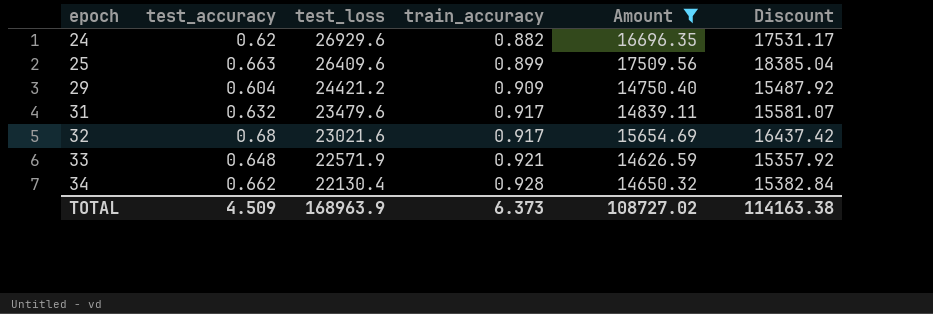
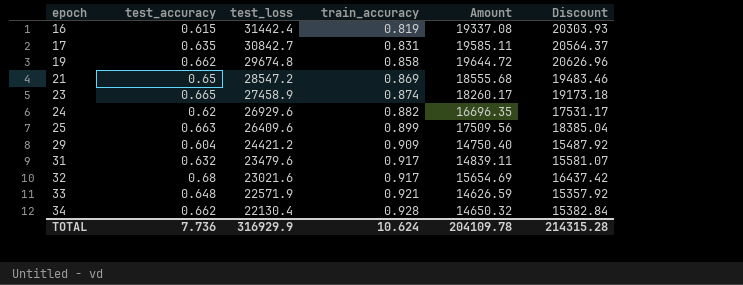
filter: Amount <= 17509.56 -> none
TOTAL | test_accuracy: 4.509 -> 7.736
TOTAL | test_loss: 168963.9 -> 316929.9
TOTAL | train_accuracy: 6.373 -> 10.624
TOTAL | Amount: 108727.02 -> 204109.78
TOTAL | Discount: 114163.38 -> 214315.28

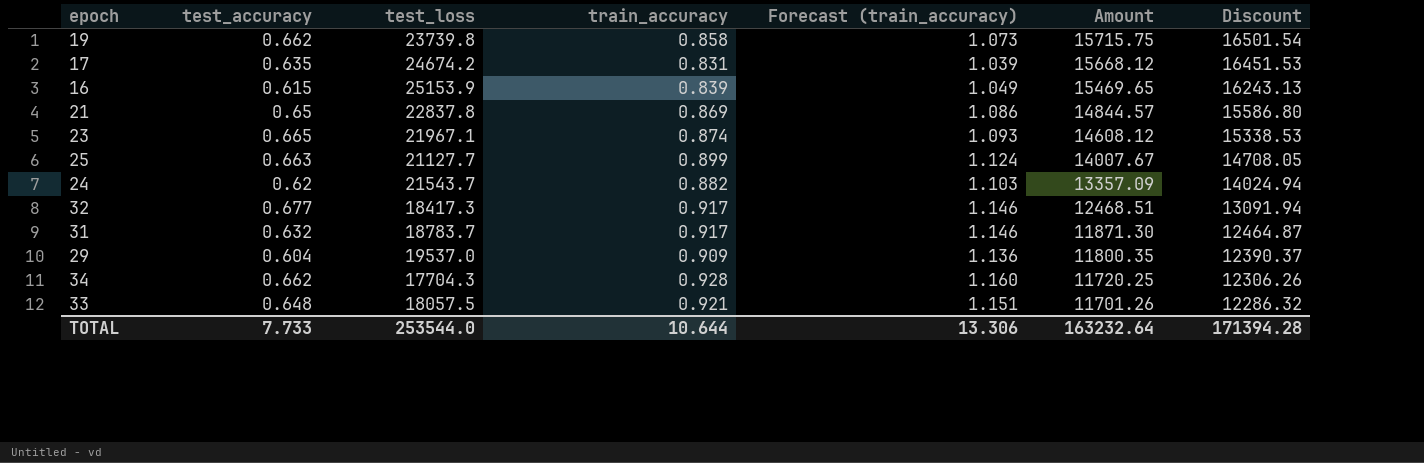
row order: epoch ascending -> Amount descending
column Forecast (train_accuracy) | formula: none -> [train_accuracy] * 1.25
19 | test_loss: 29674.8 -> 23739.8
19 | Amount: 19644.72 -> 15715.75
19 | Discount: 20626.96 -> 16501.54
17 | test_loss: 30842.7 -> 24674.2
17 | Amount: 19585.11 -> 15668.12
17 | Discount: 20564.37 -> 16451.53
16 | test_loss: 31442.4 -> 25153.9
16 | train_accuracy: 0.819 -> 0.839
16 | Amount: 19337.08 -> 15469.65
16 | Discount: 20303.93 -> 16243.13
21 | test_loss: 28547.2 -> 22837.8
21 | Amount: 18555.68 -> 14844.57
21 | Discount: 19483.46 -> 15586.80
23 | test_loss: 27458.9 -> 21967.1
23 | Amount: 18260.17 -> 14608.12
23 | Discount: 19173.18 -> 15338.53
25 | test_loss: 26409.6 -> 21127.7
25 | Amount: 17509.56 -> 14007.67
25 | Discount: 18385.04 -> 14708.05
24 | test_loss: 26929.6 -> 21543.7
24 | Amount: 16696.35 -> 13357.09
24 | Discount: 17531.17 -> 14024.94
32 | test_accuracy: 0.68 -> 0.677
32 | test_loss: 23021.6 -> 18417.3
32 | Amount: 15654.69 -> 12468.51
32 | Discount: 16437.42 -> 13091.94
31 | test_loss: 23479.6 -> 18783.7
31 | Amount: 14839.11 -> 11871.30
31 | Discount: 15581.07 -> 12464.87
29 | test_loss: 24421.2 -> 19537.0
29 | Amount: 14750.40 -> 11800.35
29 | Discount: 15487.92 -> 12390.37
34 | test_loss: 22130.4 -> 17704.3
34 | Amount: 14650.32 -> 11720.25
34 | Discount: 15382.84 -> 12306.26
33 | test_loss: 22571.9 -> 18057.5
33 | Amount: 14626.59 -> 11701.26
33 | Discount: 15357.92 -> 12286.32
TOTAL | test_accuracy: 7.736 -> 7.733
TOTAL | test_loss: 316929.9 -> 253544.0
TOTAL | train_accuracy: 10.624 -> 10.644
TOTAL | Amount: 204109.78 -> 163232.64
TOTAL | Discount: 214315.28 -> 171394.28

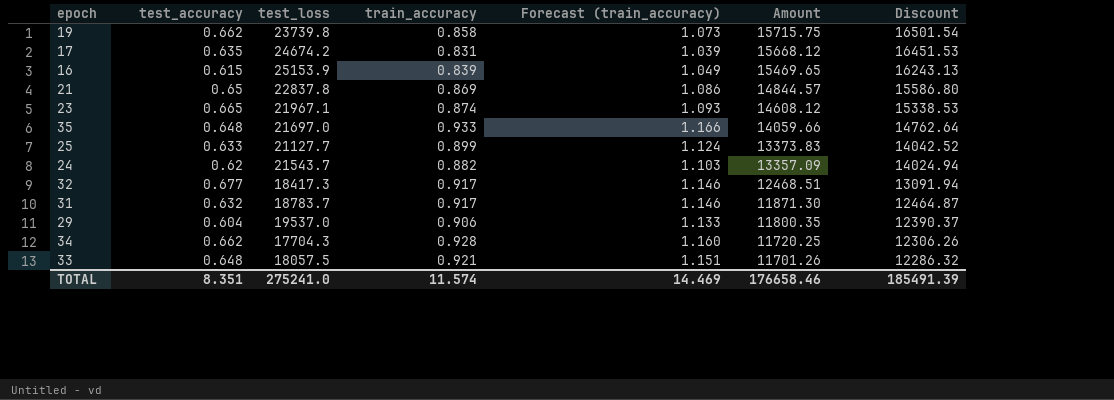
row 35: none -> 0.648 | 21697.0 | 0.933 | 1.166 | 14059.66 | 14762.64
25 | test_accuracy: 0.663 -> 0.633
25 | Amount: 14007.67 -> 13373.83
25 | Discount: 14708.05 -> 14042.52
29 | train_accuracy: 0.909 -> 0.906
29 | Forecast (train_accuracy): 1.136 -> 1.133
TOTAL | test_accuracy: 7.733 -> 8.351
TOTAL | test_loss: 253544.0 -> 275241.0
TOTAL | train_accuracy: 10.644 -> 11.574
TOTAL | Forecast (train_accuracy): 13.306 -> 14.469
TOTAL | Amount: 163232.64 -> 176658.46
TOTAL | Discount: 171394.28 -> 185491.39

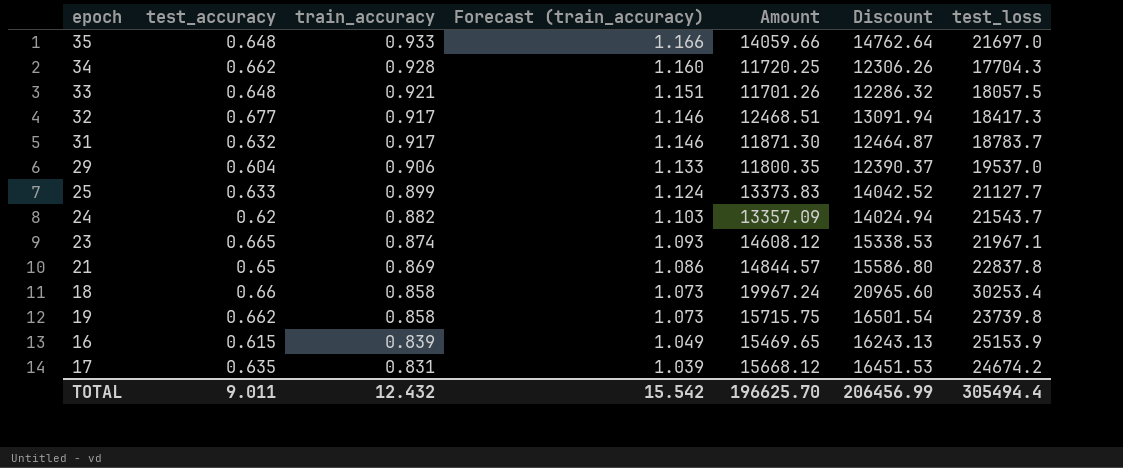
row order: Amount descending -> train_accuracy descending
column test_loss | position: 3 -> 7
row 18: none -> 0.66 | 0.858 | 1.073 | 19967.24 | 20965.60 | 30253.4
TOTAL | test_accuracy: 8.351 -> 9.011
TOTAL | train_accuracy: 11.574 -> 12.432
TOTAL | Forecast (train_accuracy): 14.469 -> 15.542
TOTAL | Amount: 176658.46 -> 196625.70
TOTAL | Discount: 185491.39 -> 206456.99
TOTAL | test_loss: 275241.0 -> 305494.4

